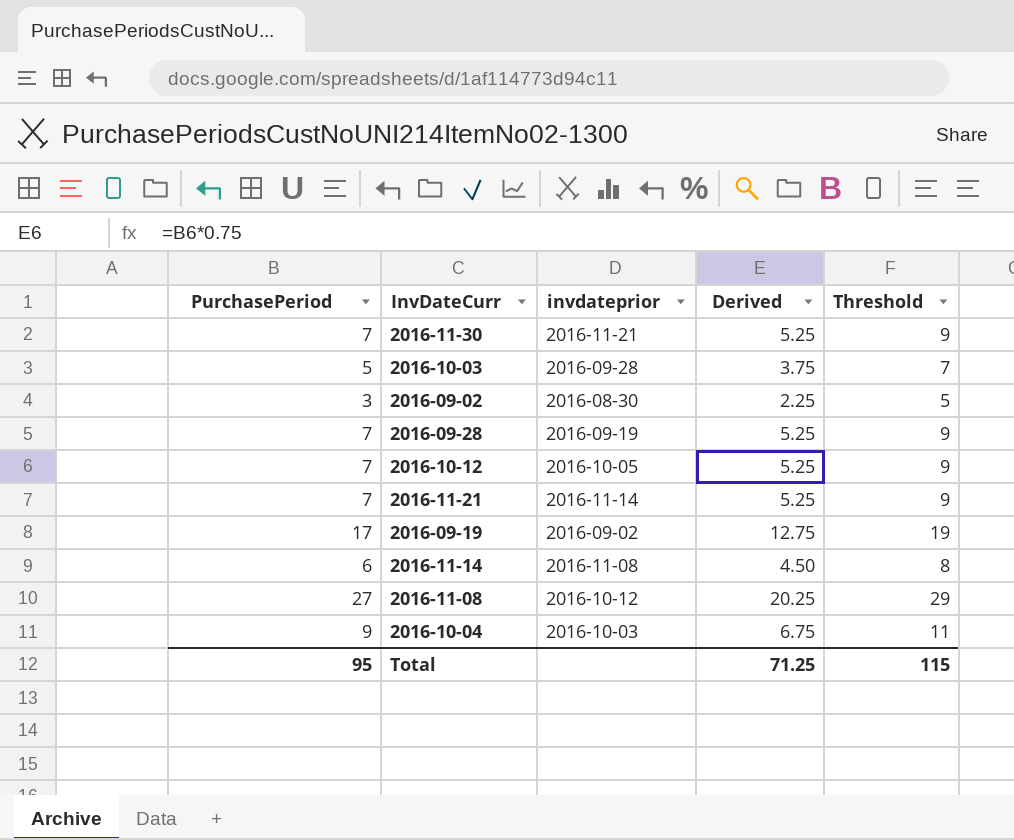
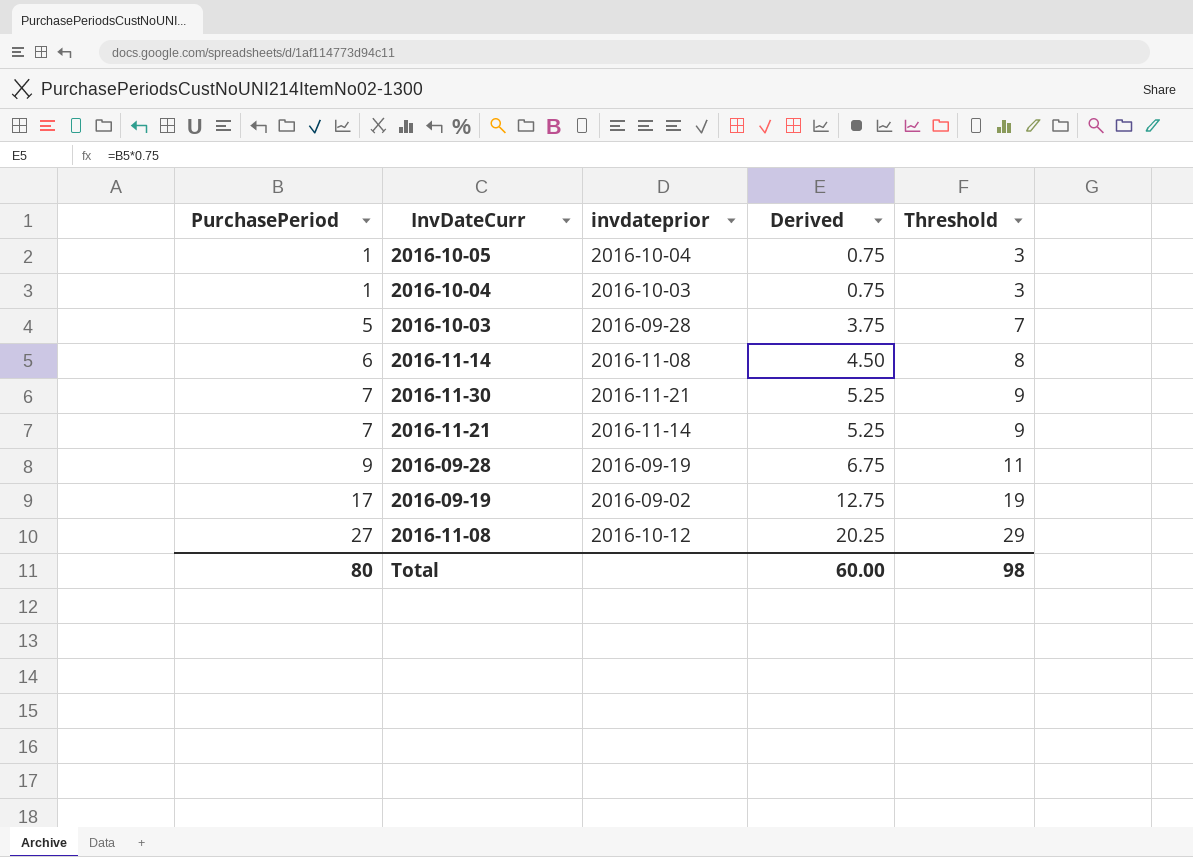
row order: none -> PurchasePeriod ascending
row 2016-09-02: 3 | 2016-08-30 | 2.25 | 5 -> none
row 2016-10-12: 7 | 2016-10-05 | 5.25 | 9 -> none
row 2016-10-05: none -> 1 | 2016-10-04 | 0.75 | 3
2016-10-04 | PurchasePeriod: 9 -> 1
2016-10-04 | Derived: 6.75 -> 0.75
2016-10-04 | Threshold: 11 -> 3
2016-09-28 | PurchasePeriod: 7 -> 9
2016-09-28 | Derived: 5.25 -> 6.75
2016-09-28 | Threshold: 9 -> 11
Total | PurchasePeriod: 95 -> 80
Total | Derived: 71.25 -> 60.00
Total | Threshold: 115 -> 98

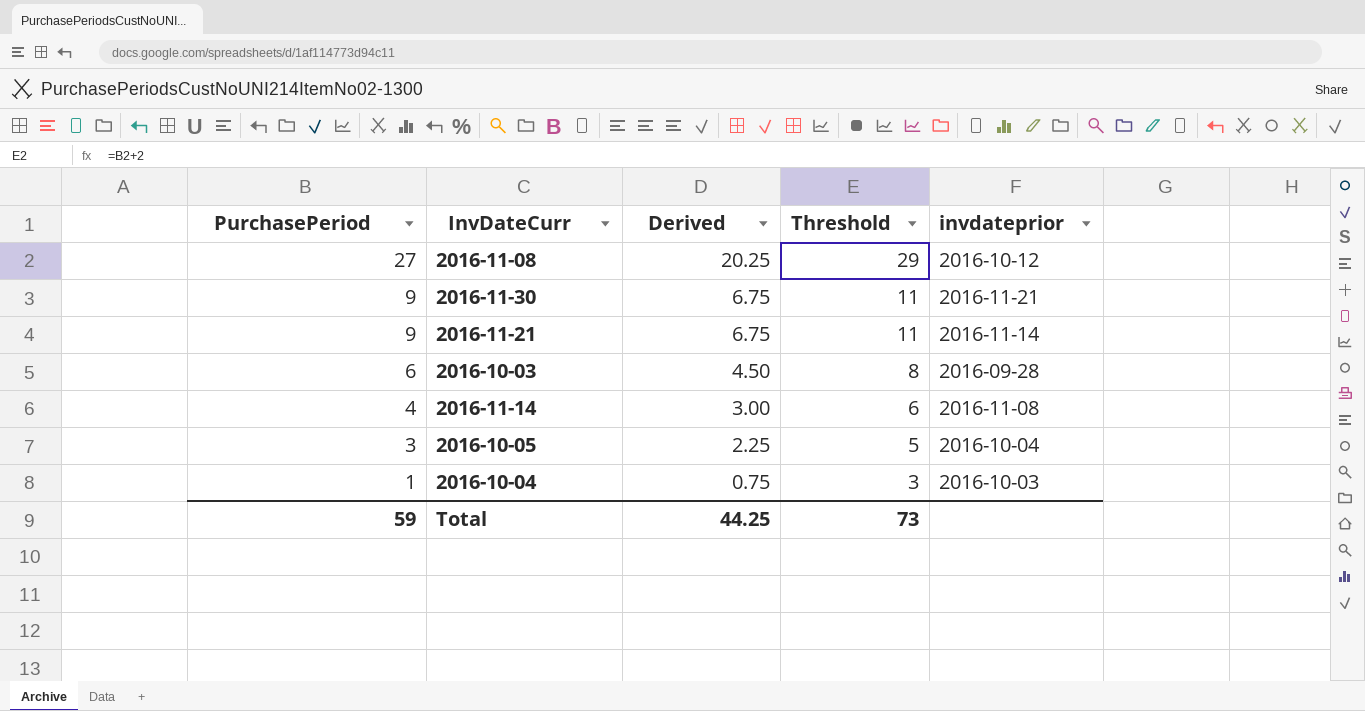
row order: PurchasePeriod ascending -> PurchasePeriod descending
column invdateprior | position: 3 -> 5
row 2016-09-28: 9 | 2016-09-19 | 6.75 | 11 -> none
row 2016-09-19: 17 | 2016-09-02 | 12.75 | 19 -> none
2016-11-30 | PurchasePeriod: 7 -> 9
2016-11-30 | Derived: 5.25 -> 6.75
2016-11-30 | Threshold: 9 -> 11
2016-11-21 | PurchasePeriod: 7 -> 9
2016-11-21 | Derived: 5.25 -> 6.75
2016-11-21 | Threshold: 9 -> 11
2016-10-03 | PurchasePeriod: 5 -> 6
2016-10-03 | Derived: 3.75 -> 4.50
2016-10-03 | Threshold: 7 -> 8
2016-11-14 | PurchasePeriod: 6 -> 4
2016-11-14 | Derived: 4.50 -> 3.00
2016-11-14 | Threshold: 8 -> 6
2016-10-05 | PurchasePeriod: 1 -> 3
2016-10-05 | Derived: 0.75 -> 2.25
2016-10-05 | Threshold: 3 -> 5
Total | PurchasePeriod: 80 -> 59
Total | Derived: 60.00 -> 44.25
Total | Threshold: 98 -> 73

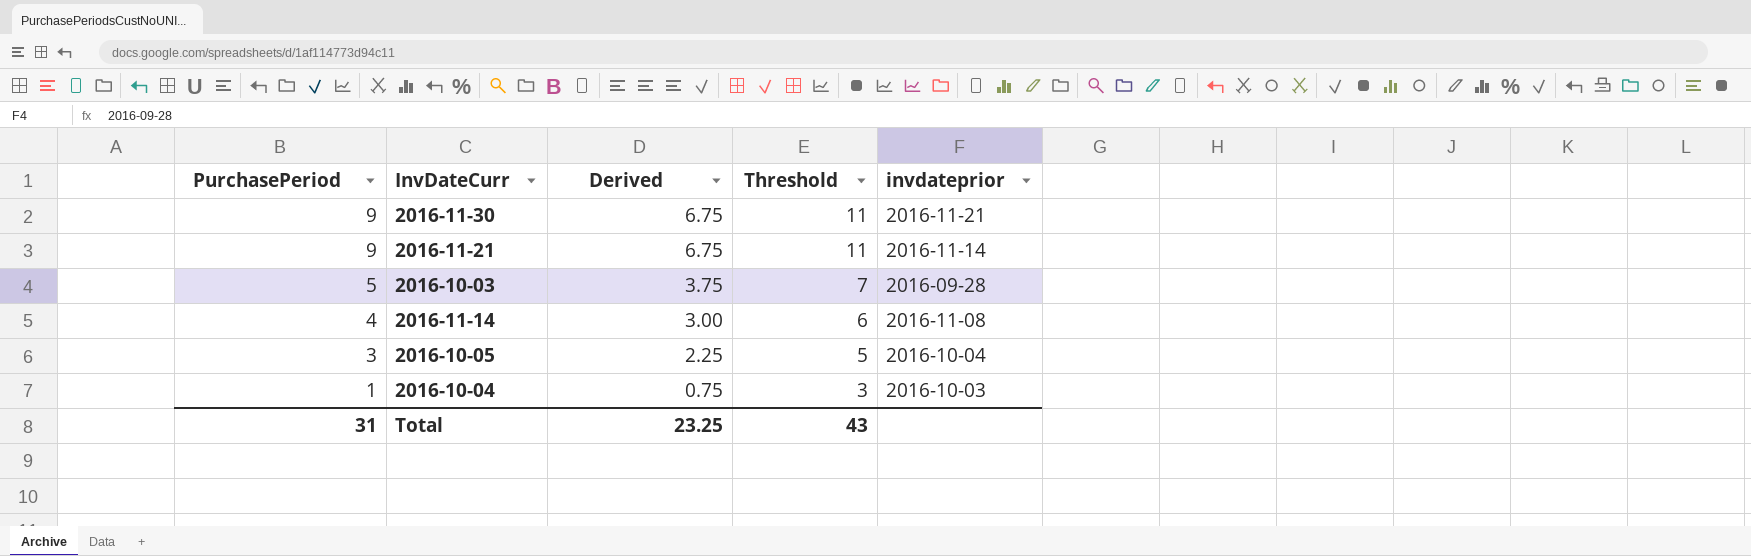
row 2016-11-08: 27 | 20.25 | 29 | 2016-10-12 -> none
2016-10-03 | PurchasePeriod: 6 -> 5
2016-10-03 | Derived: 4.50 -> 3.75
2016-10-03 | Threshold: 8 -> 7
Total | PurchasePeriod: 59 -> 31
Total | Derived: 44.25 -> 23.25
Total | Threshold: 73 -> 43

